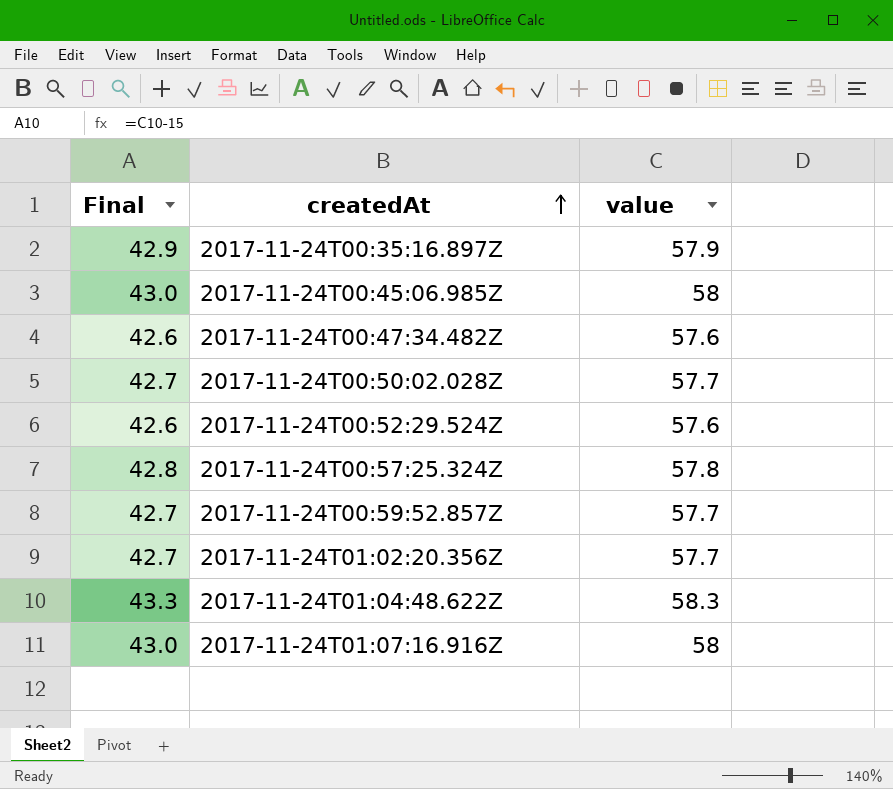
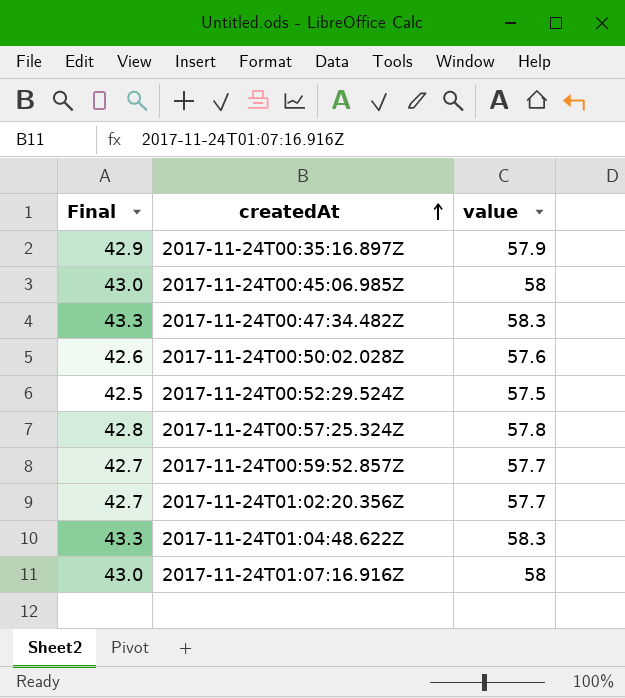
2017-11-24T00:47:34.482Z | Final: 42.6 -> 43.3
2017-11-24T00:47:34.482Z | value: 57.6 -> 58.3
2017-11-24T00:50:02.028Z | Final: 42.7 -> 42.6
2017-11-24T00:50:02.028Z | value: 57.7 -> 57.6
2017-11-24T00:52:29.524Z | Final: 42.6 -> 42.5
2017-11-24T00:52:29.524Z | value: 57.6 -> 57.5

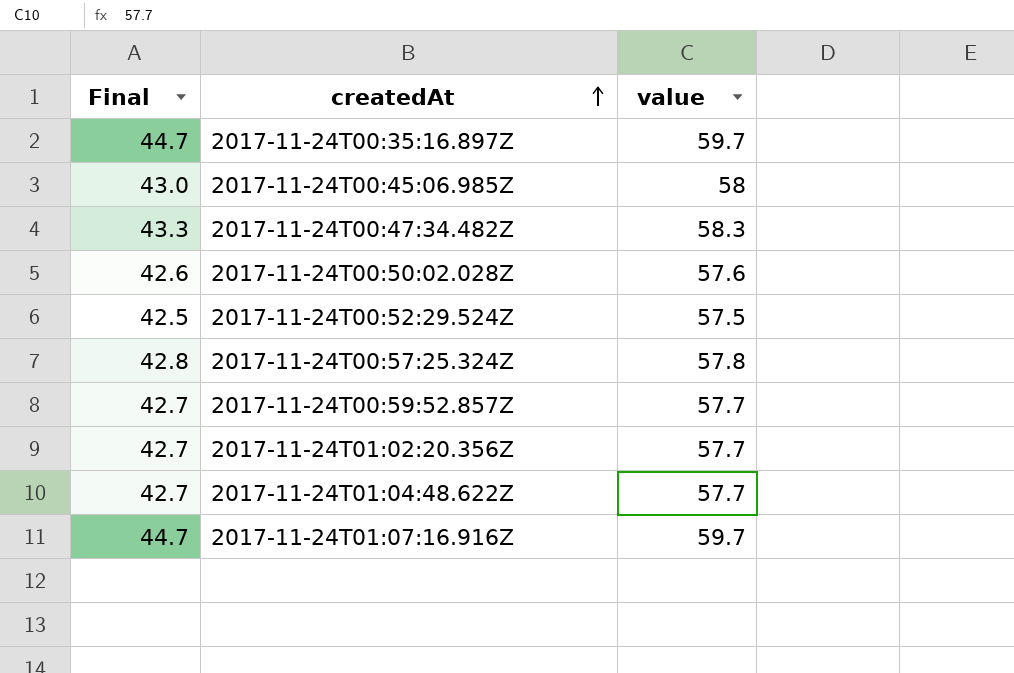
2017-11-24T00:35:16.897Z | Final: 42.9 -> 44.7
2017-11-24T00:35:16.897Z | value: 57.9 -> 59.7
2017-11-24T01:04:48.622Z | Final: 43.3 -> 42.7
2017-11-24T01:04:48.622Z | value: 58.3 -> 57.7
2017-11-24T01:07:16.916Z | Final: 43.0 -> 44.7
2017-11-24T01:07:16.916Z | value: 58 -> 59.7

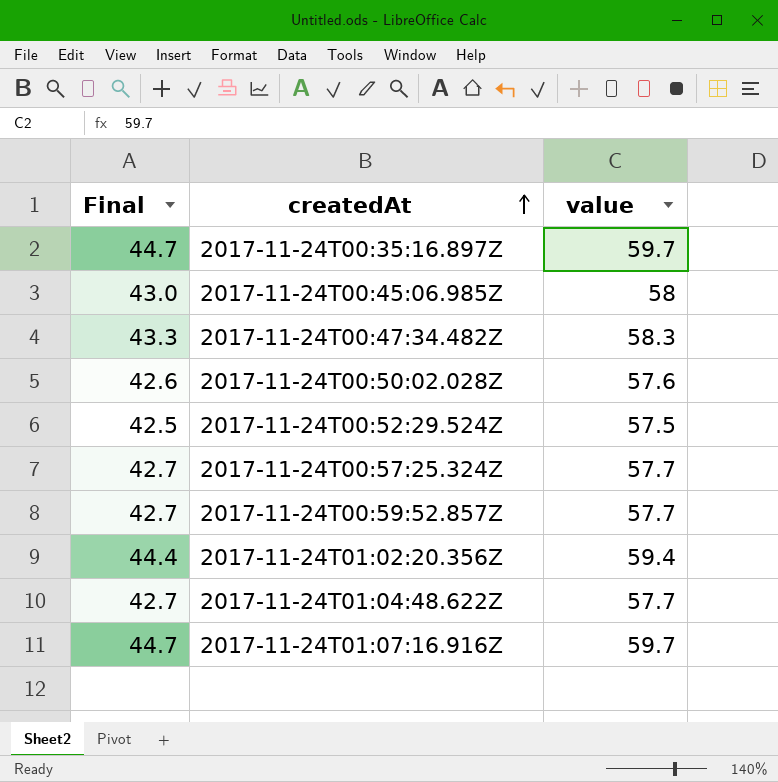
2017-11-24T00:57:25.324Z | Final: 42.8 -> 42.7
2017-11-24T00:57:25.324Z | value: 57.8 -> 57.7
2017-11-24T01:02:20.356Z | Final: 42.7 -> 44.4
2017-11-24T01:02:20.356Z | value: 57.7 -> 59.4

